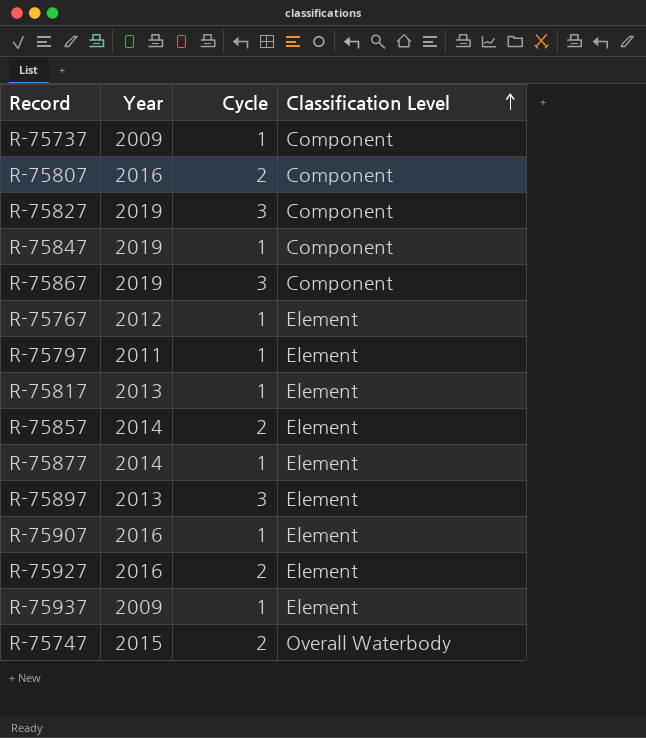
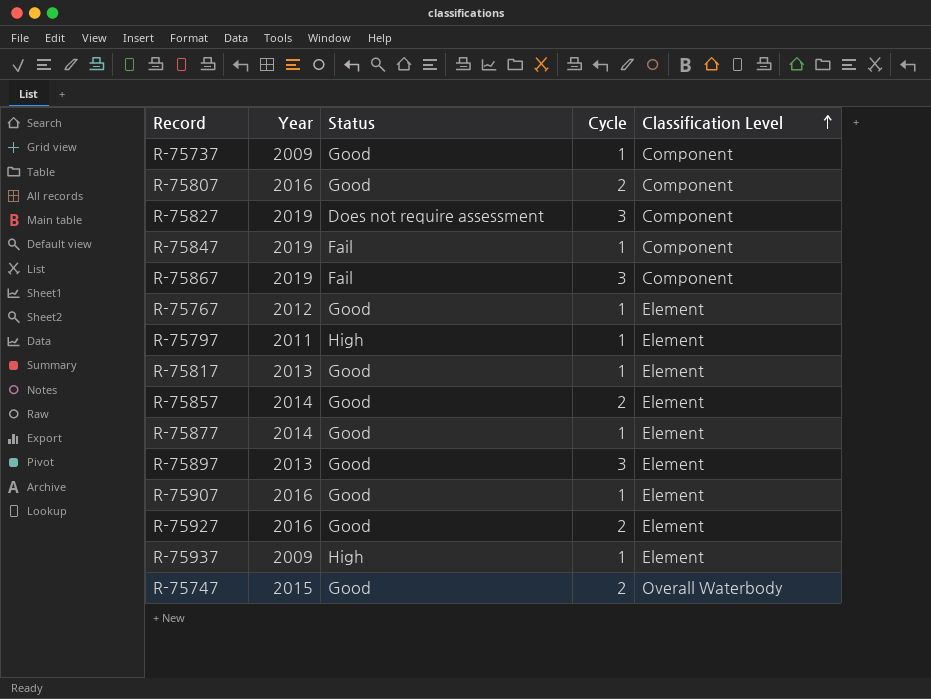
column Status | position: none -> 3

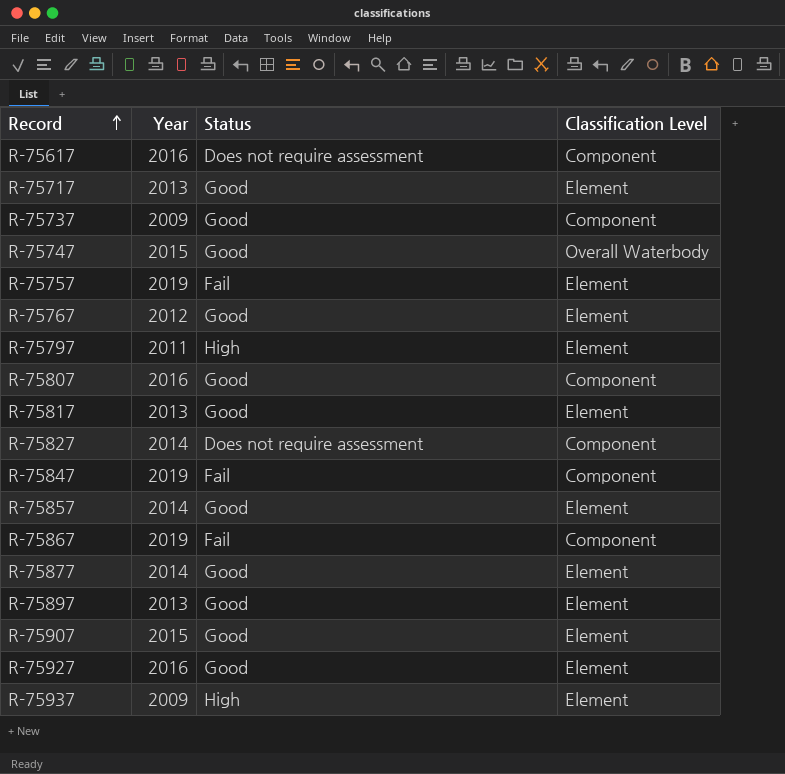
row order: Classification Level ascending -> Record ascending
column Cycle | position: 4 -> none
row R-75617: none -> 2016 | Does not require assessment | Component
row R-75717: none -> 2013 | Good | Element
row R-75757: none -> 2019 | Fail | Element
R-75827 | Year: 2019 -> 2014
R-75907 | Year: 2016 -> 2015

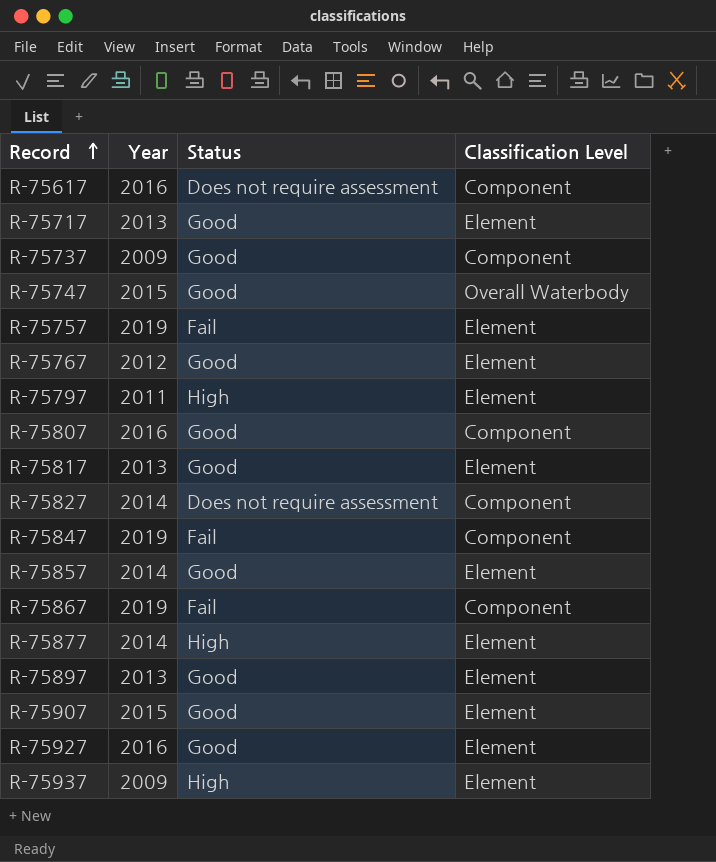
R-75877 | Status: Good -> High

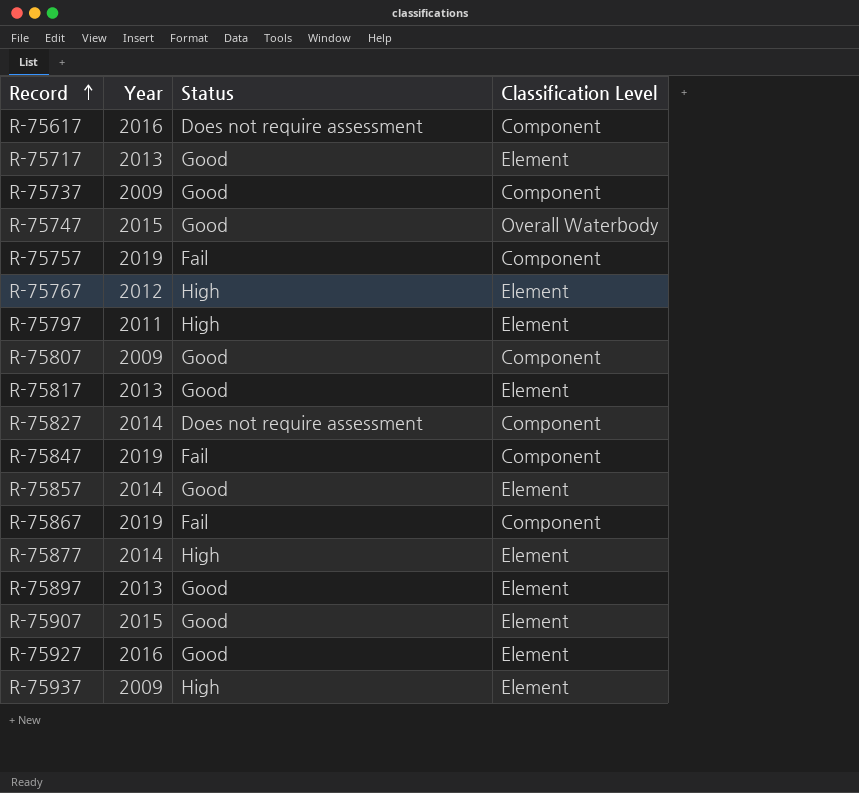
R-75757 | Classification Level: Element -> Component
R-75767 | Status: Good -> High
R-75807 | Year: 2016 -> 2009

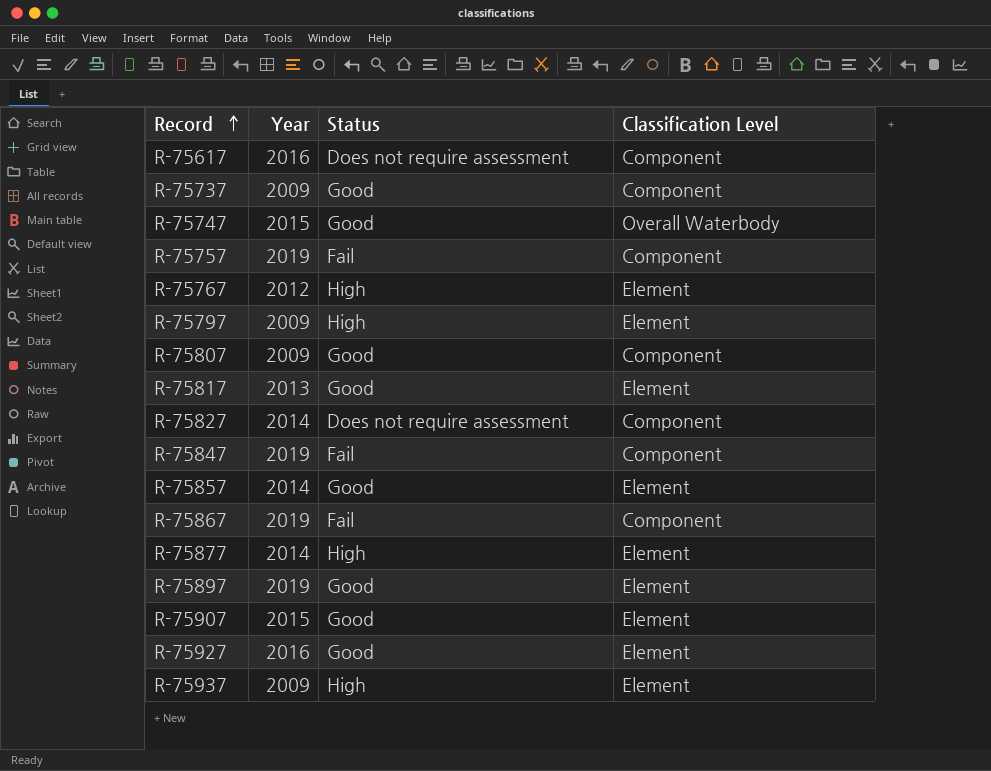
row R-75717: 2013 | Good | Element -> none
R-75797 | Year: 2011 -> 2009
R-75897 | Year: 2013 -> 2019

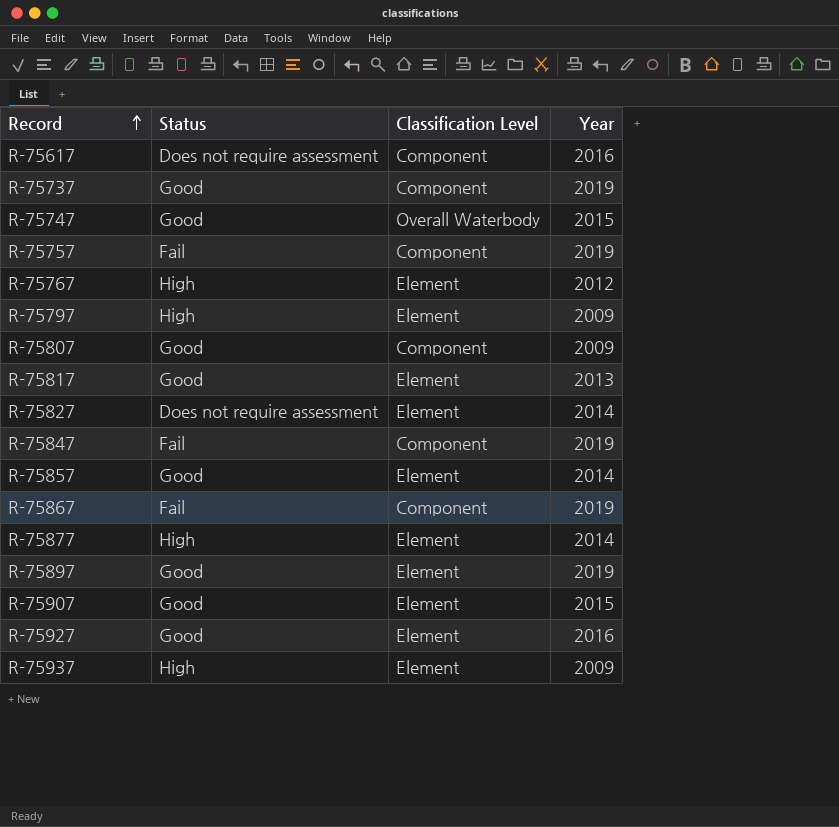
column Year | position: 2 -> 4
R-75737 | Year: 2009 -> 2019
R-75827 | Classification Level: Component -> Element

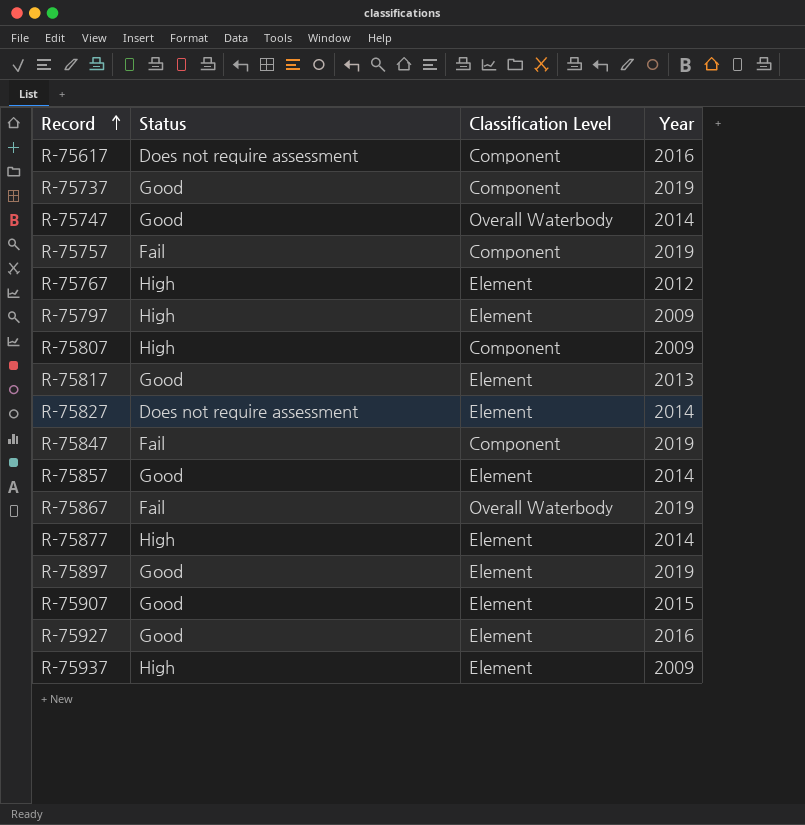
R-75747 | Year: 2015 -> 2014
R-75807 | Status: Good -> High
R-75867 | Classification Level: Component -> Overall Waterbody

